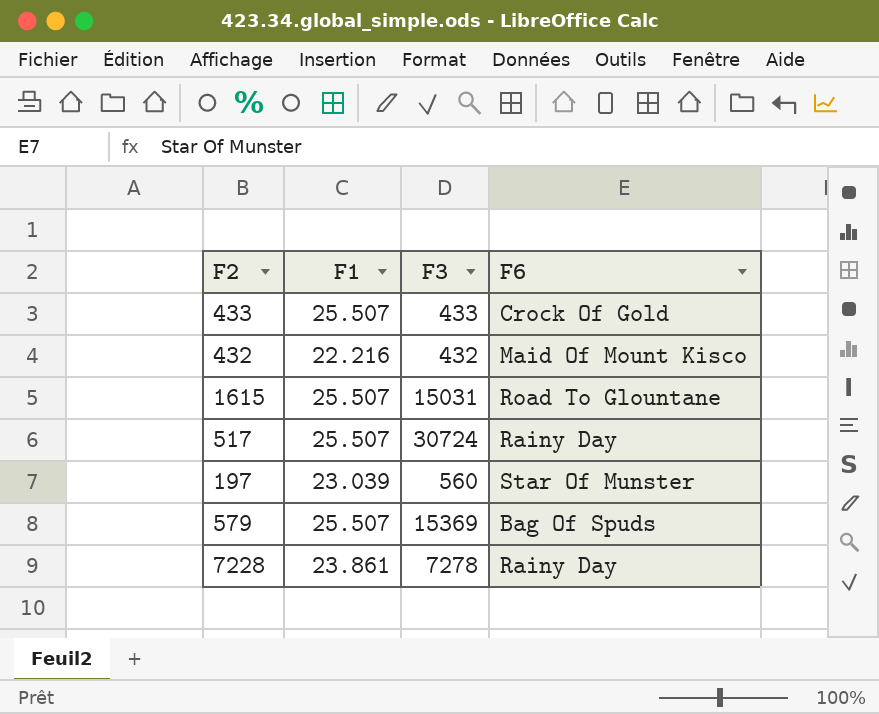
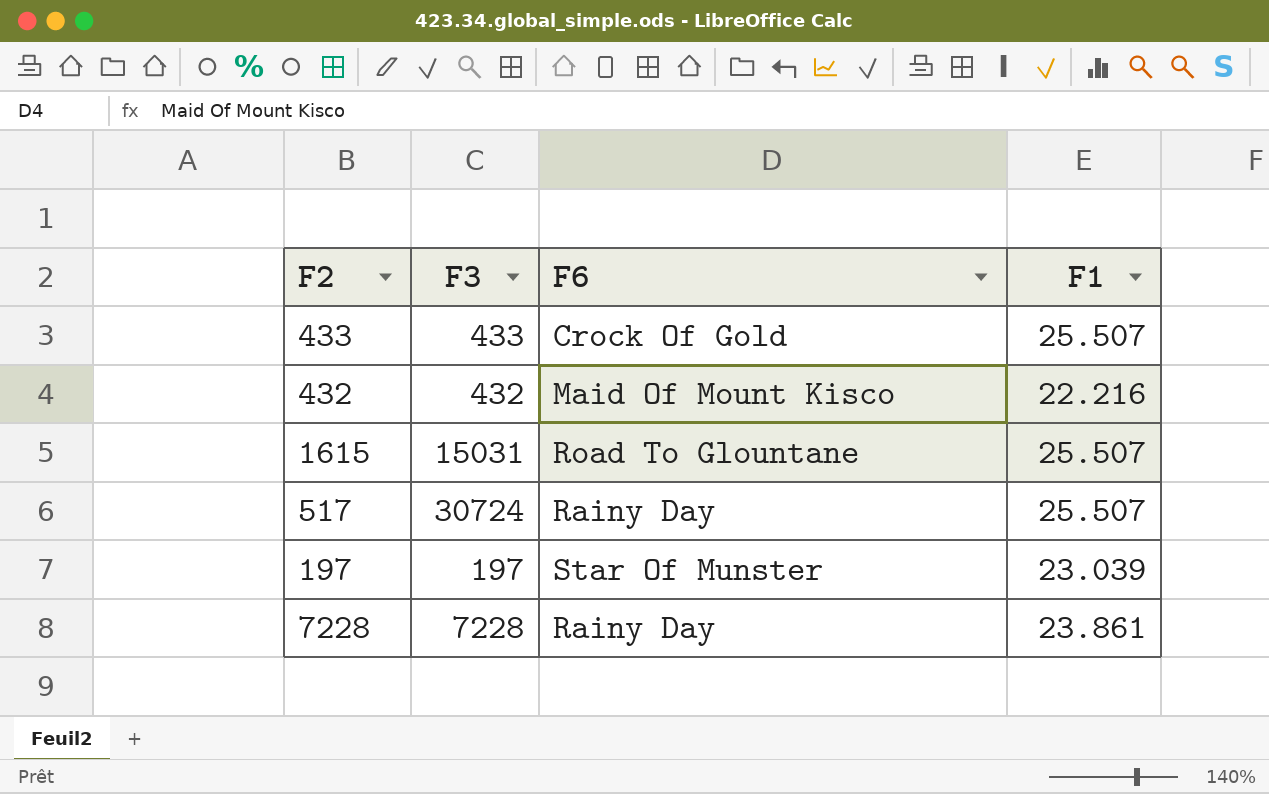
column F1 | position: 2 -> 4
row 579: 25.507 | 15369 | Bag Of Spuds -> none
197 | F3: 560 -> 197
7228 | F3: 7278 -> 7228

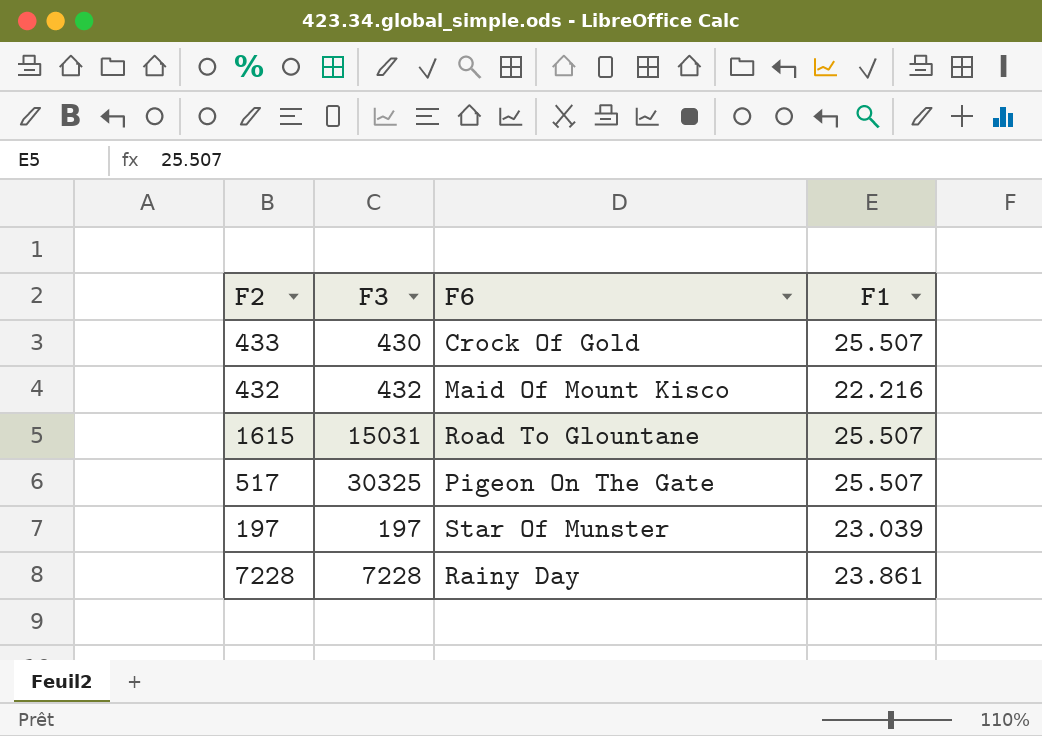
433 | F3: 433 -> 430
517 | F3: 30724 -> 30325
517 | F6: Rainy Day -> Pigeon On The Gate

